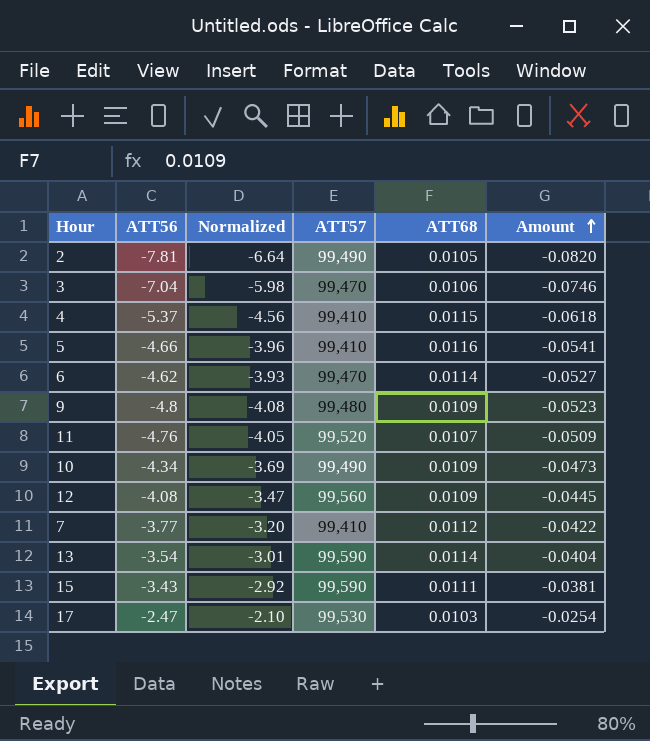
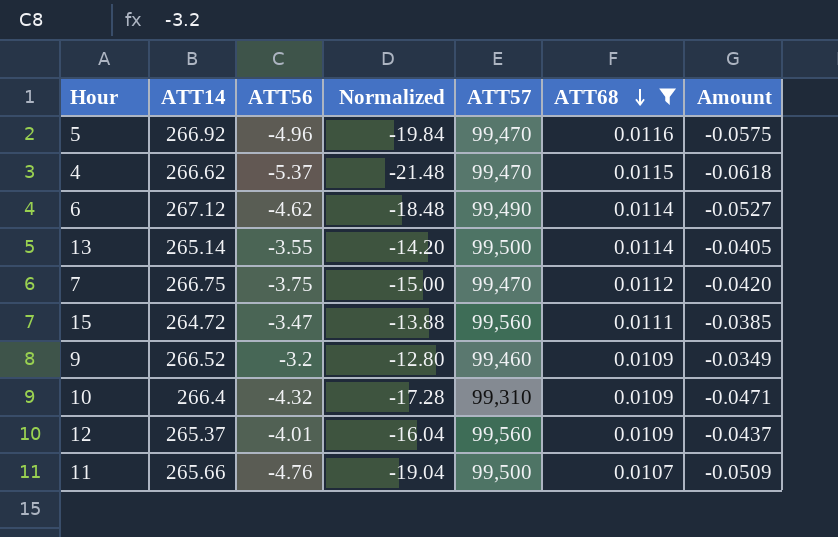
filter: none -> ATT68 >= 0.0107
row order: Amount ascending -> ATT68 descending
column ATT14 | position: none -> 2
column Normalized | formula: [ATT56] * 0.85 -> [ATT56] * 4
5 | ATT56: -4.66 -> -4.96
5 | ATT57: 99,410 -> 99,470
5 | Amount: -0.0541 -> -0.0575
4 | ATT57: 99,410 -> 99,470
6 | ATT57: 99,470 -> 99,490
13 | ATT56: -3.54 -> -3.55
13 | ATT57: 99,590 -> 99,500
13 | Amount: -0.0404 -> -0.0405
7 | ATT56: -3.77 -> -3.75
7 | ATT57: 99,410 -> 99,470
7 | Amount: -0.0422 -> -0.0420
15 | ATT56: -3.43 -> -3.47
15 | ATT57: 99,590 -> 99,560
15 | Amount: -0.0381 -> -0.0385
9 | ATT56: -4.8 -> -3.2
9 | ATT57: 99,480 -> 99,460
9 | Amount: -0.0523 -> -0.0349
10 | ATT56: -4.34 -> -4.32
10 | ATT57: 99,490 -> 99,310
10 | Amount: -0.0473 -> -0.0471
12 | ATT56: -4.08 -> -4.01
12 | Amount: -0.0445 -> -0.0437
11 | ATT57: 99,520 -> 99,500

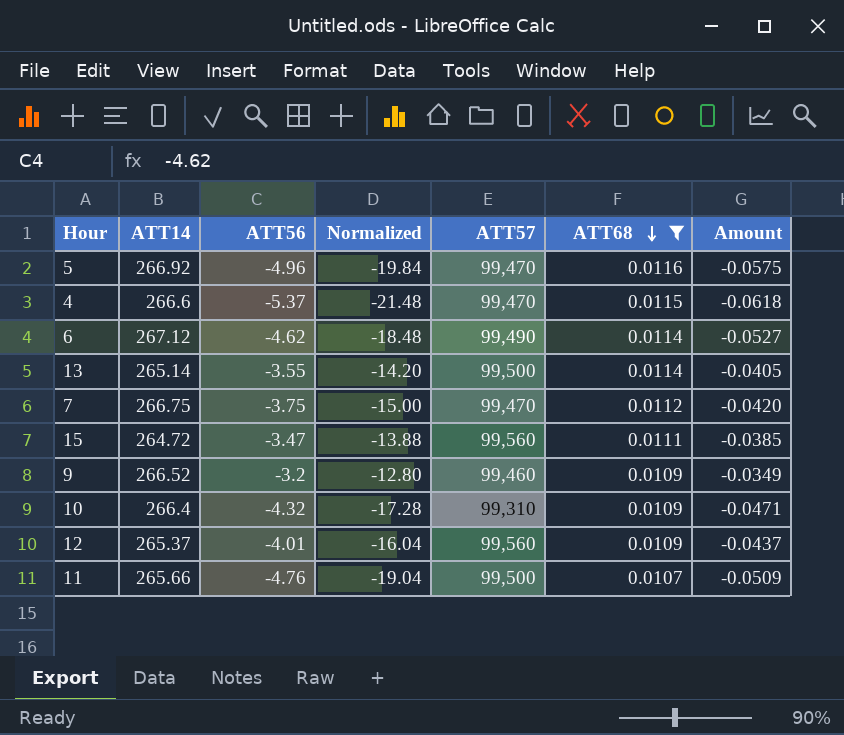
4 | ATT14: 266.62 -> 266.6

